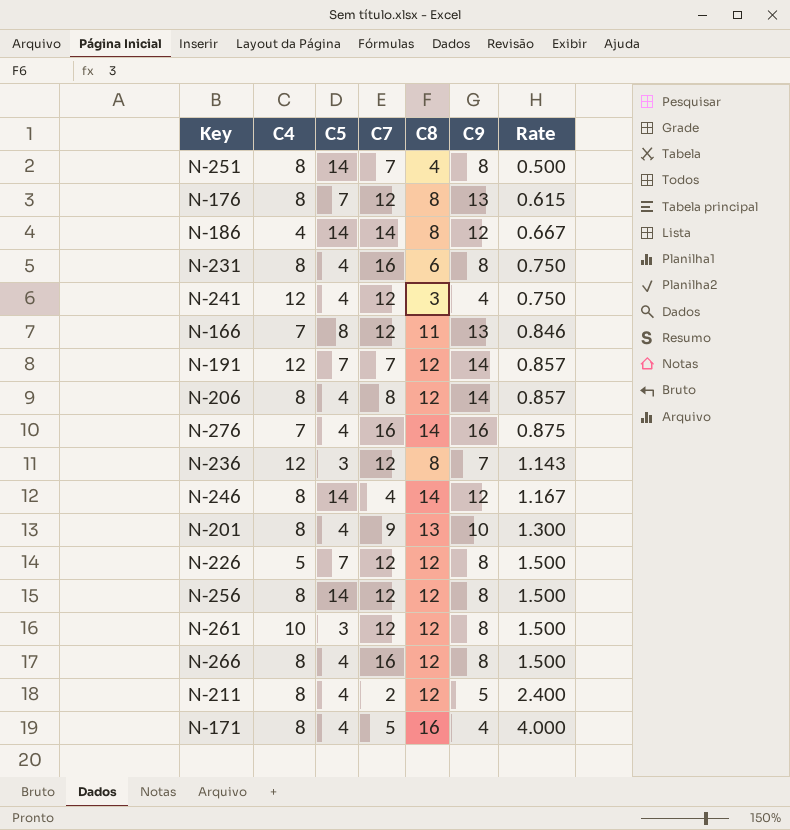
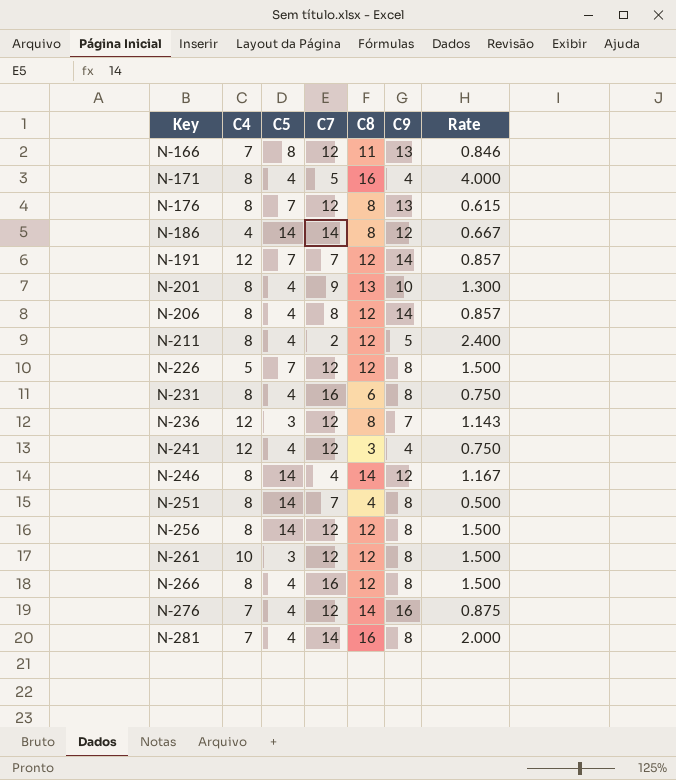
row order: Rate ascending -> Key ascending
N-276 | C7: 16 -> 12
row N-281: none -> 7 | 4 | 14 | 16 | 8 | 2.000

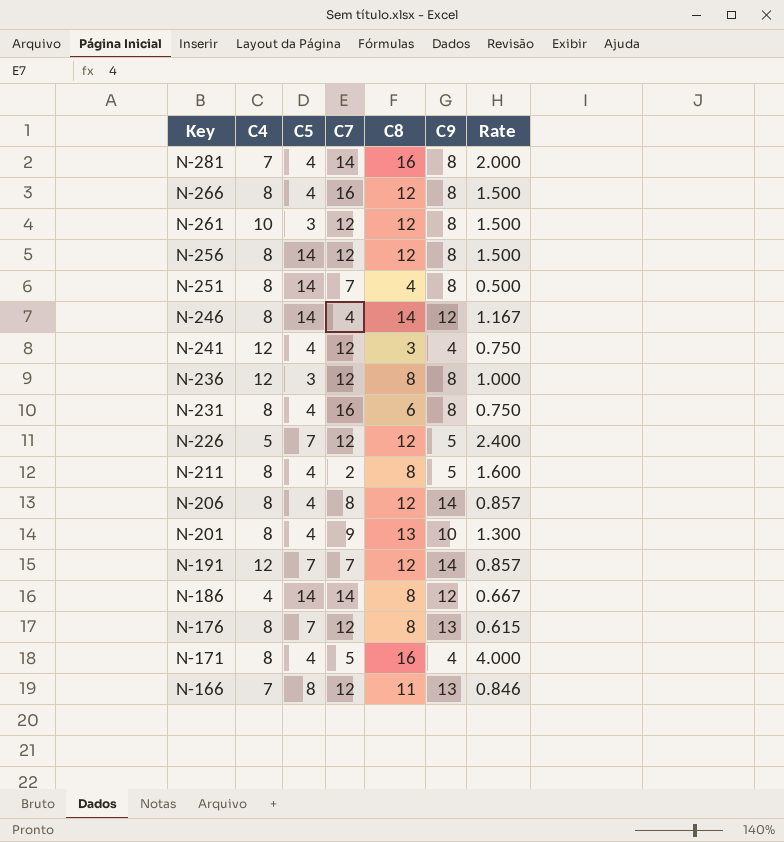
row order: Key ascending -> Key descending
row N-276: 7 | 4 | 12 | 14 | 16 | 0.875 -> none
N-236 | C9: 7 -> 8
N-236 | Rate: 1.143 -> 1.000
N-226 | C9: 8 -> 5
N-226 | Rate: 1.500 -> 2.400
N-211 | C8: 12 -> 8
N-211 | Rate: 2.400 -> 1.600

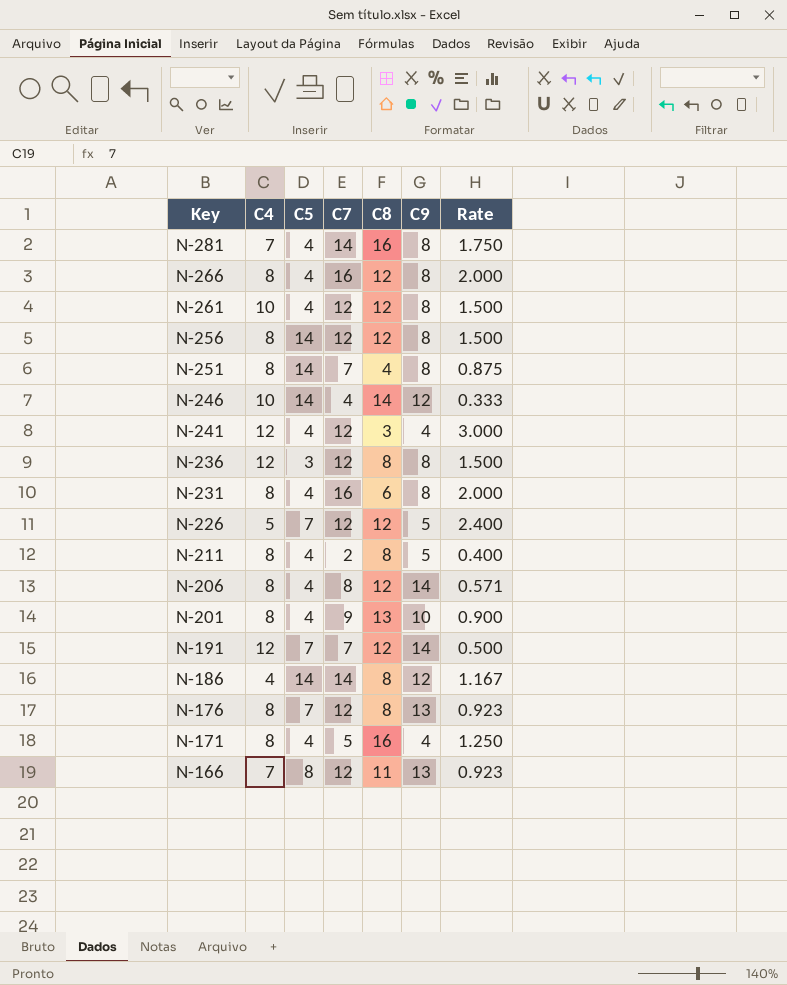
column Rate | formula: [C8] / [C9] -> [C7] / [C9]
N-261 | C5: 3 -> 4
N-246 | C4: 8 -> 10

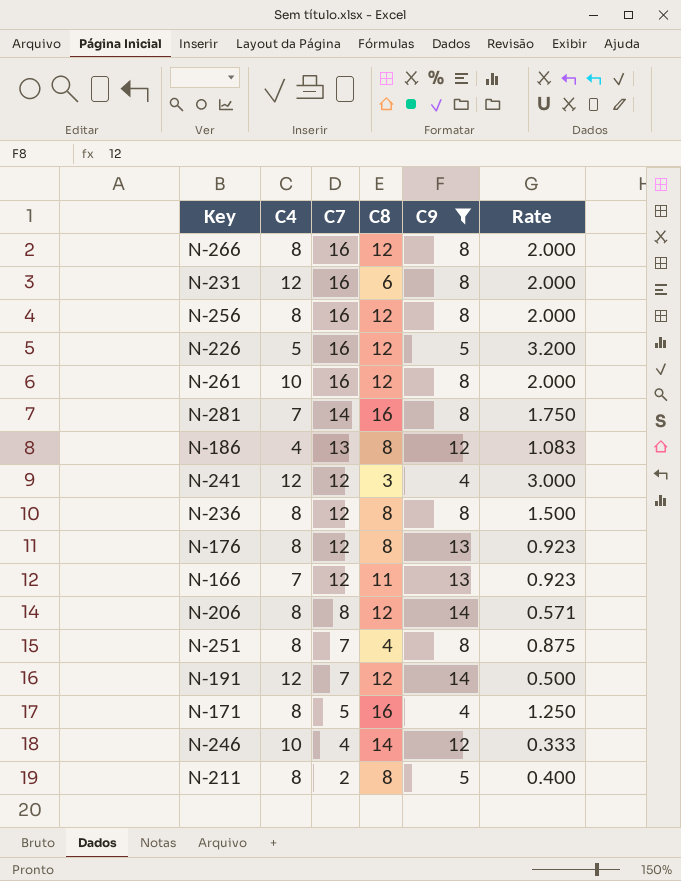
filter: none -> C9 != 10
row order: Key descending -> C7 descending
column C5 | position: 3 -> none
N-231 | C4: 8 -> 12
N-256 | C7: 12 -> 16
N-256 | Rate: 1.500 -> 2.000
N-226 | C7: 12 -> 16
N-226 | Rate: 2.400 -> 3.200
N-261 | C7: 12 -> 16
N-261 | Rate: 1.500 -> 2.000
N-186 | C7: 14 -> 13
N-186 | Rate: 1.167 -> 1.083
N-236 | C4: 12 -> 8

